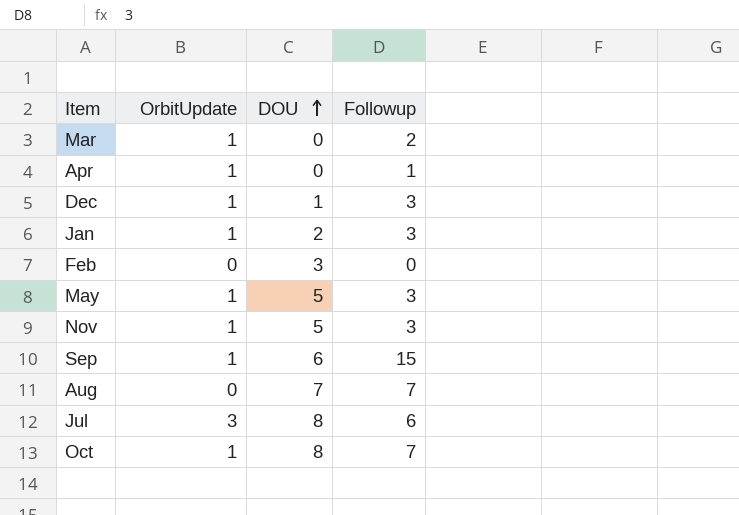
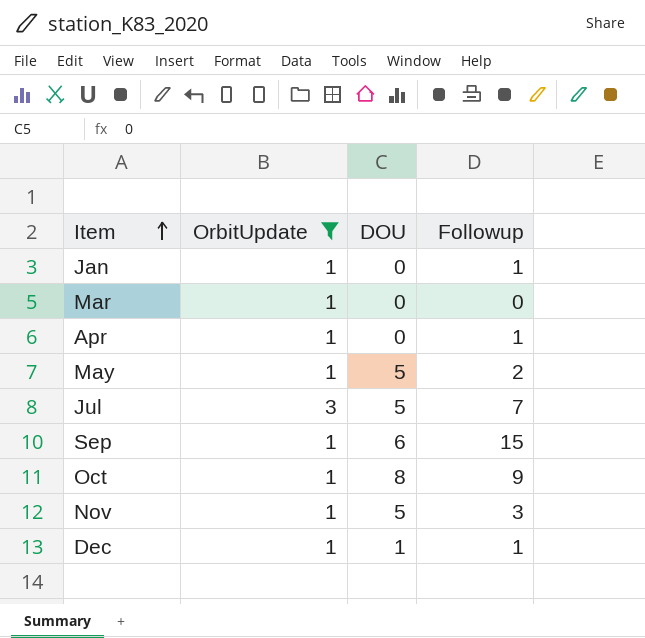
filter: none -> OrbitUpdate != 0
row order: DOU ascending -> Item ascending
Jan | DOU: 2 -> 0
Jan | Followup: 3 -> 1
Mar | Followup: 2 -> 0
May | Followup: 3 -> 2
Jul | DOU: 8 -> 5
Jul | Followup: 6 -> 7
Oct | Followup: 7 -> 9
Dec | Followup: 3 -> 1

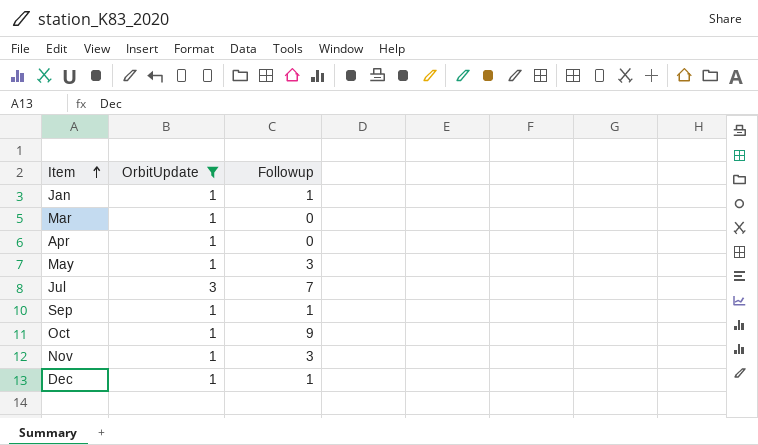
column DOU | position: 3 -> none
Apr | Followup: 1 -> 0
May | Followup: 2 -> 3
Sep | Followup: 15 -> 1

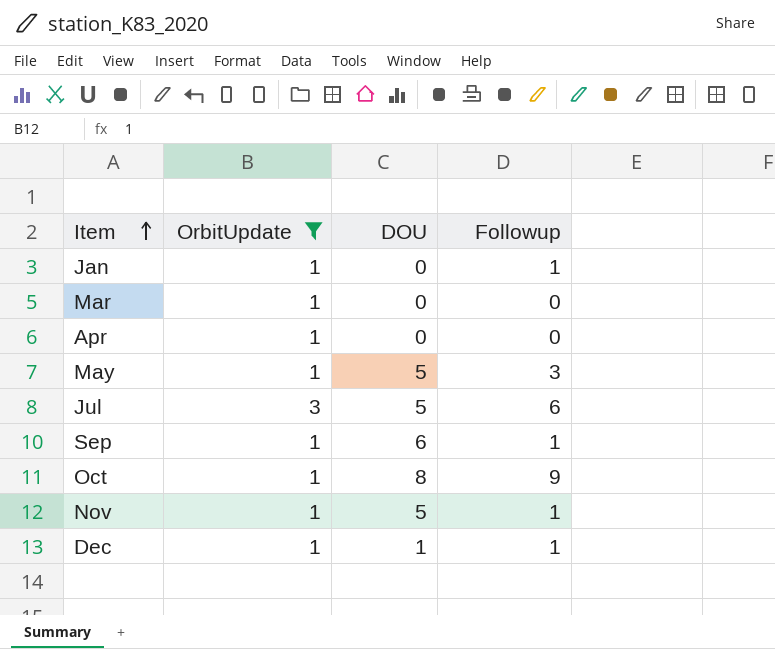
column DOU | position: none -> 3
Jul | Followup: 7 -> 6
Nov | Followup: 3 -> 1

